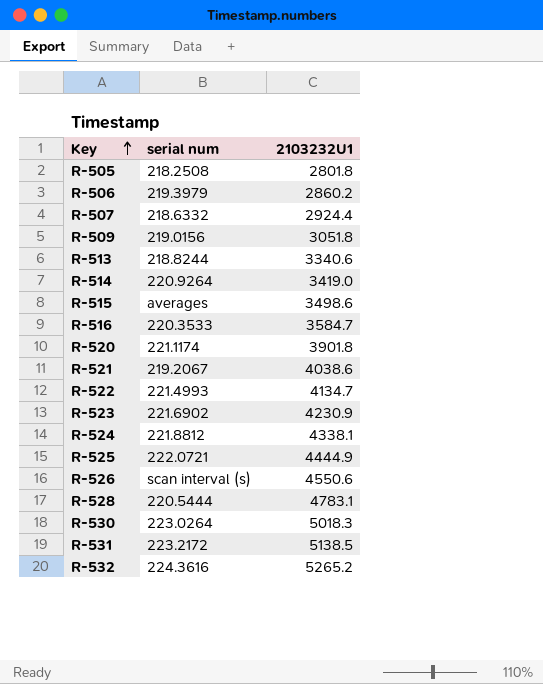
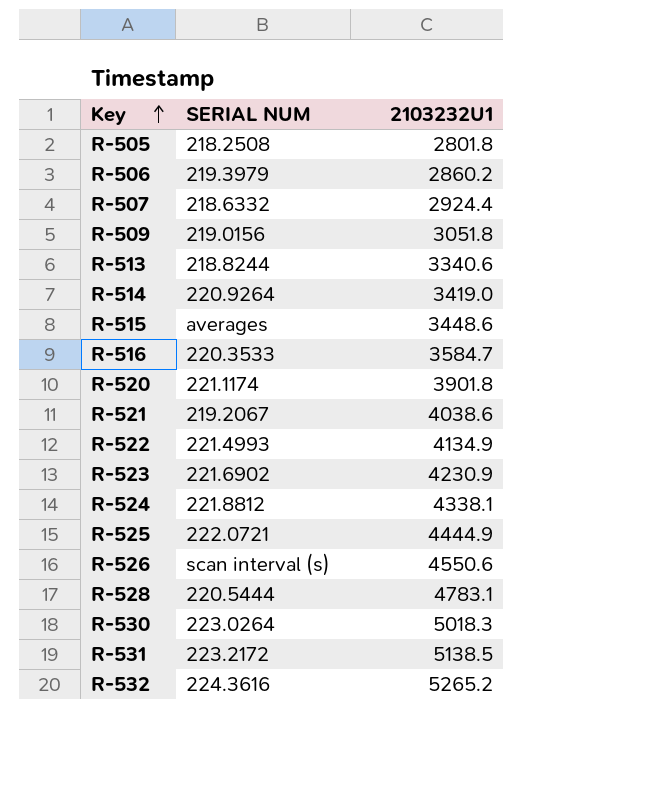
column name: serial num -> SERIAL NUM
R-515 | 2103232U1: 3498.6 -> 3448.6
R-522 | 2103232U1: 4134.7 -> 4134.9

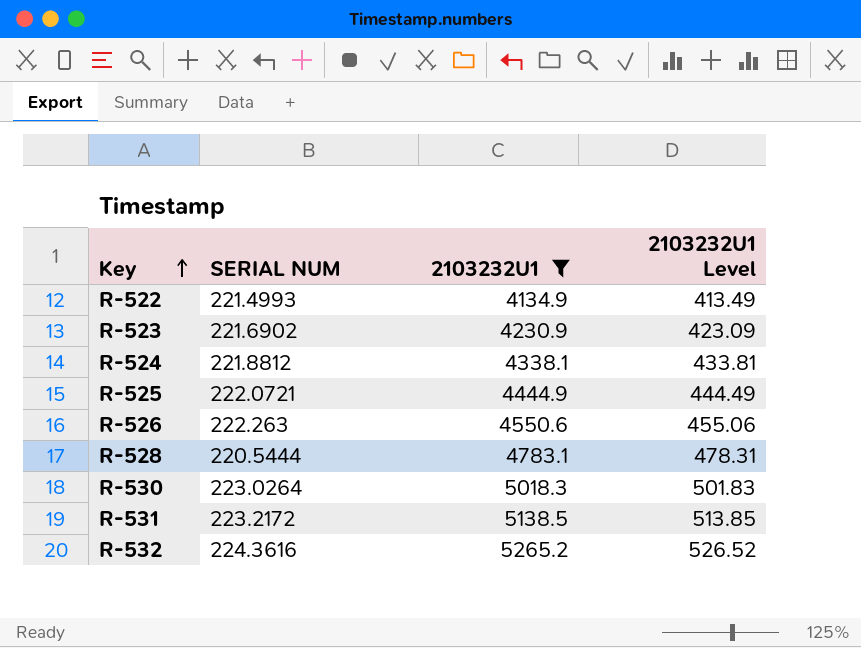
filter: none -> 2103232U1 >= 4134.9
column 2103232U1 Level | formula: none -> [2103232U1] * 0.1
R-526 | SERIAL NUM: scan interval (s) -> 222.263

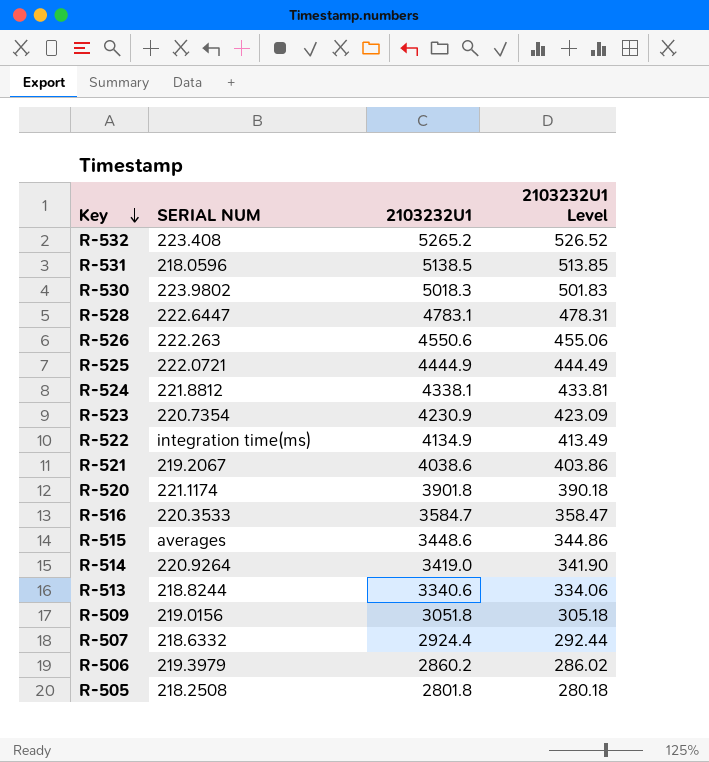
filter: 2103232U1 >= 4134.9 -> none
row order: Key ascending -> Key descending
R-532 | SERIAL NUM: 224.3616 -> 223.408
R-531 | SERIAL NUM: 223.2172 -> 218.0596
R-530 | SERIAL NUM: 223.0264 -> 223.9802
R-528 | SERIAL NUM: 220.5444 -> 222.6447
R-523 | SERIAL NUM: 221.6902 -> 220.7354
R-522 | SERIAL NUM: 221.4993 -> integration time(ms)

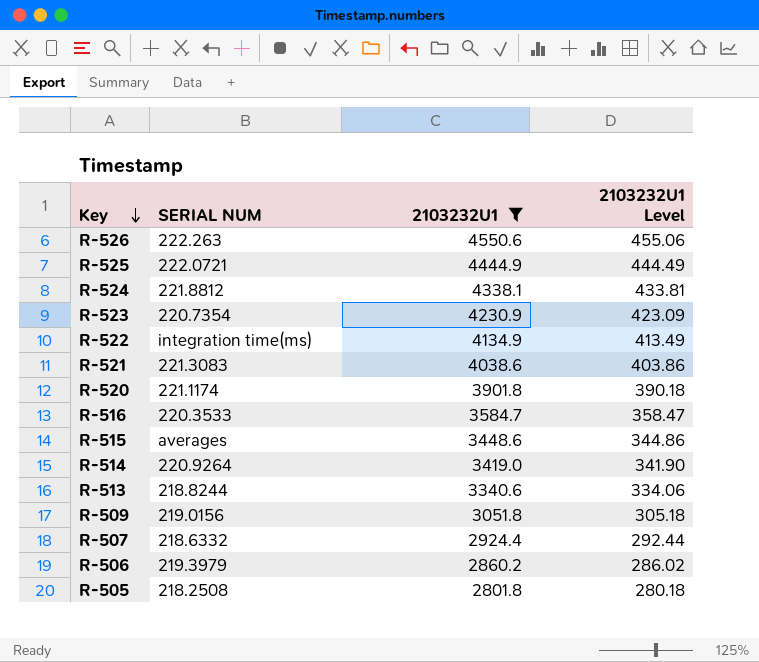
filter: none -> 2103232U1 <= 4550.6
R-521 | SERIAL NUM: 219.2067 -> 221.3083

